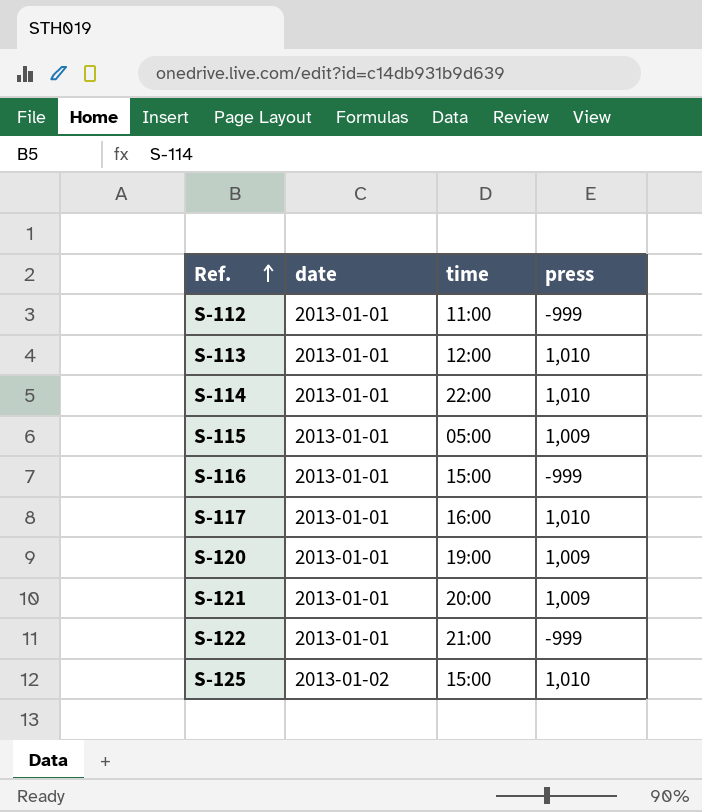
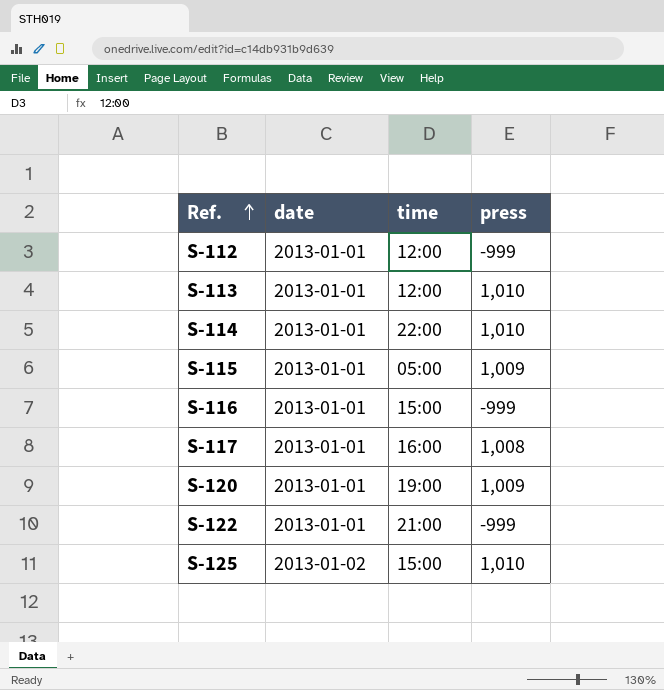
row S-121: 2013-01-01 | 20:00 | 1,009 -> none
S-112 | time: 11:00 -> 12:00
S-117 | press: 1,010 -> 1,008

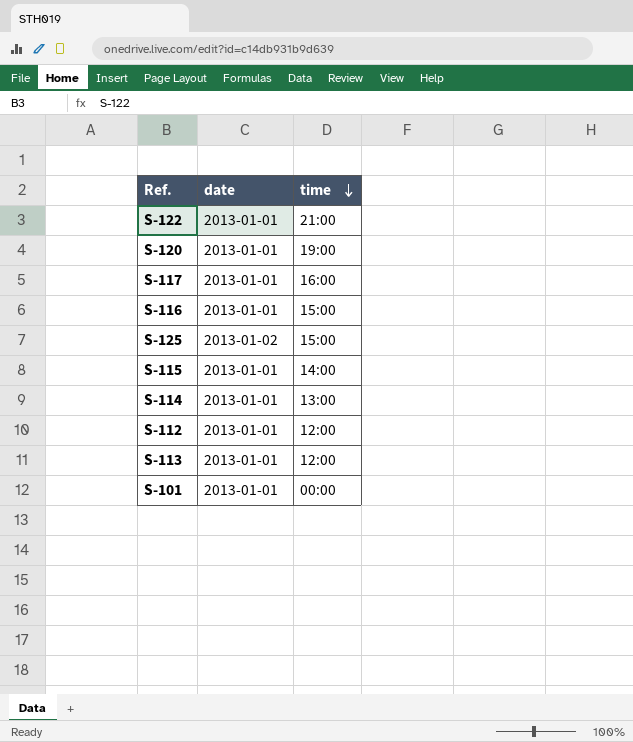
row order: Ref. ascending -> time descending
column press | position: 4 -> none
S-115 | time: 05:00 -> 14:00
S-114 | time: 22:00 -> 13:00
row S-101: none -> 2013-01-01 | 00:00

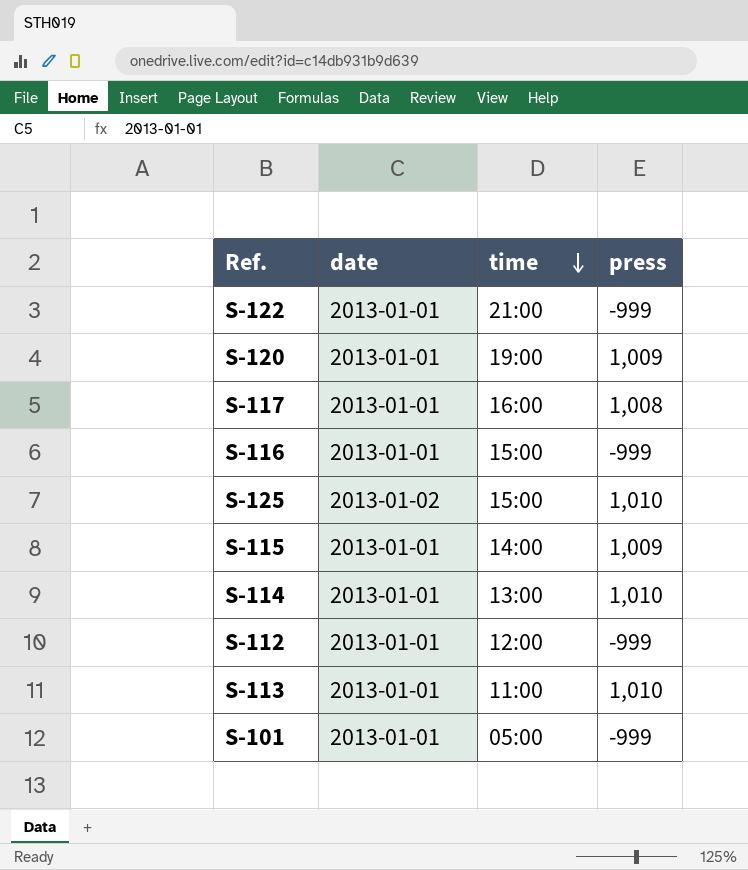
column press | position: none -> 4
S-113 | time: 12:00 -> 11:00
S-101 | time: 00:00 -> 05:00

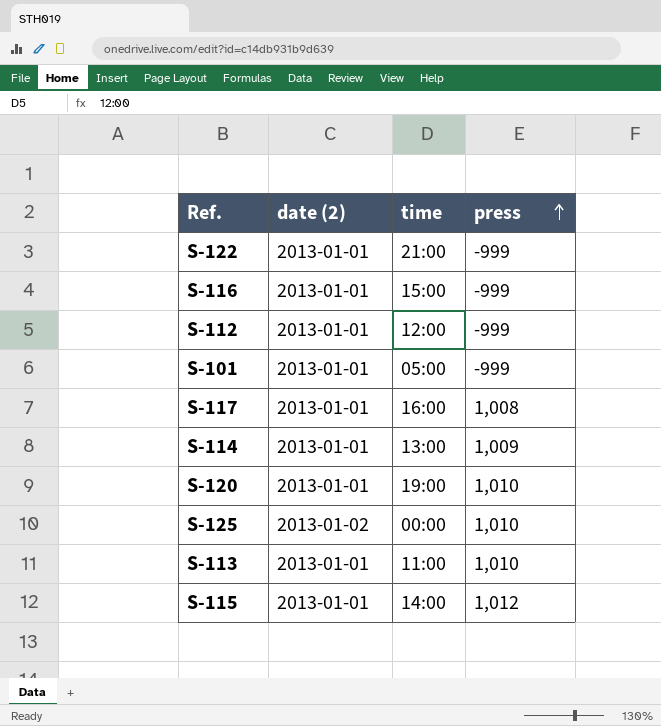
row order: time descending -> press ascending
column name: date -> date (2)
S-114 | press: 1,010 -> 1,009
S-120 | press: 1,009 -> 1,010
S-125 | time: 15:00 -> 00:00
S-115 | press: 1,009 -> 1,012

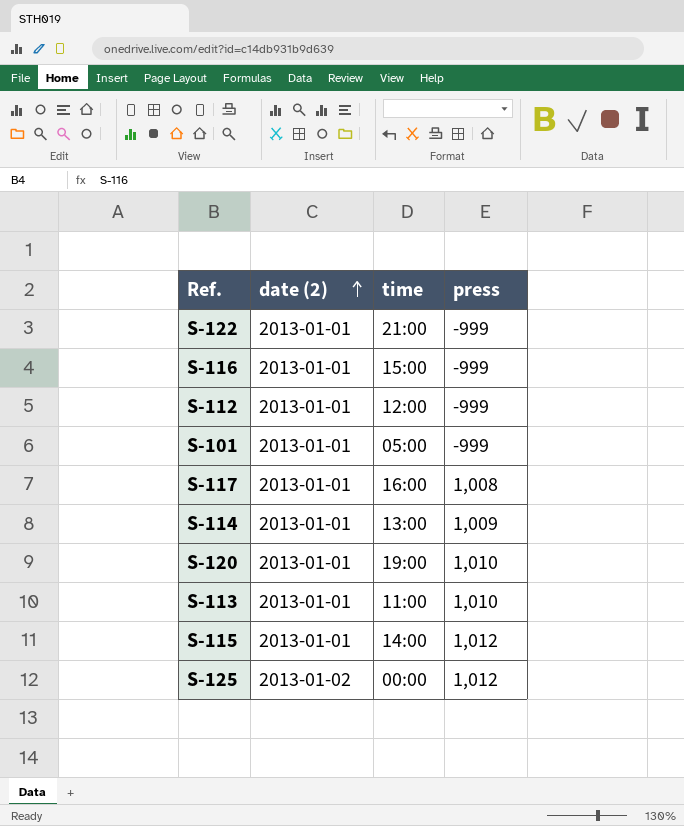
row order: press ascending -> date (2) ascending
S-125 | press: 1,010 -> 1,012

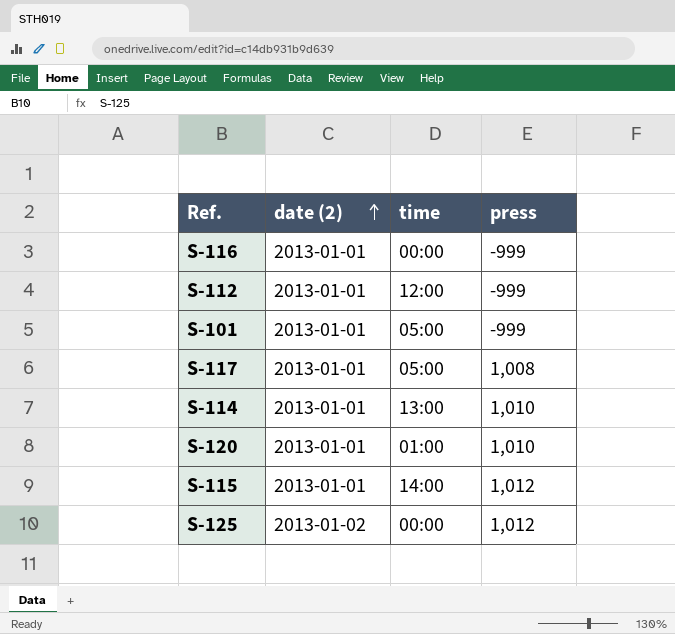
row S-122: 2013-01-01 | 21:00 | -999 -> none
row S-113: 2013-01-01 | 11:00 | 1,010 -> none
S-116 | time: 15:00 -> 00:00
S-117 | time: 16:00 -> 05:00
S-114 | press: 1,009 -> 1,010
S-120 | time: 19:00 -> 01:00

